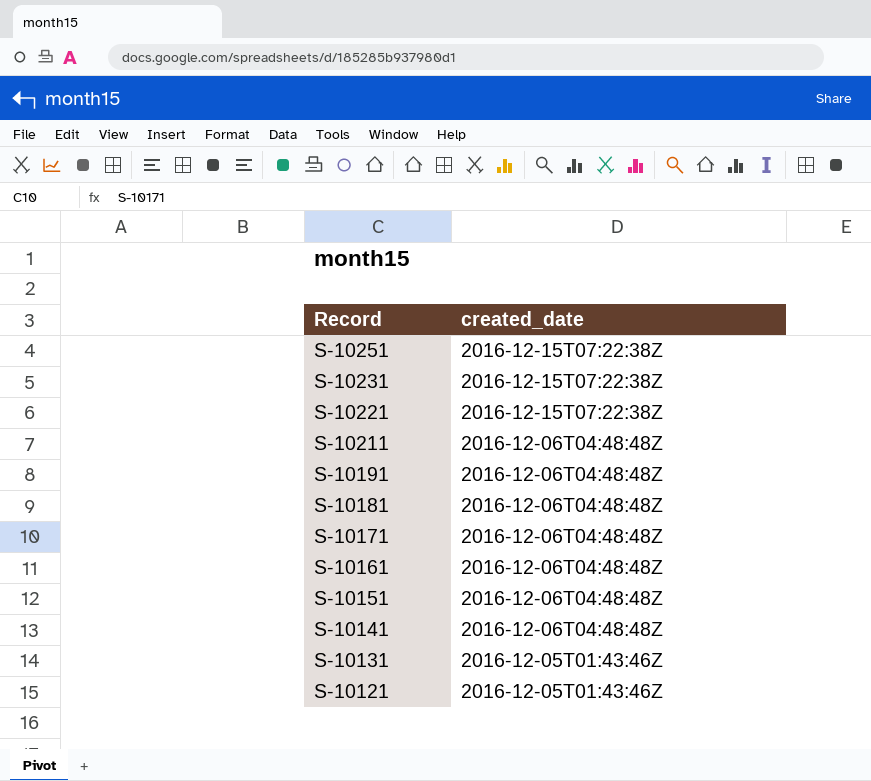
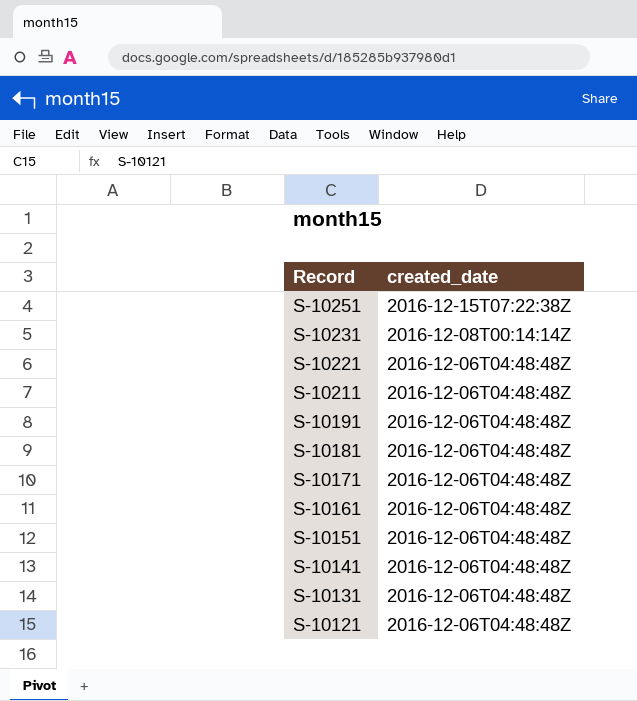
S-10231 | created_date: 2016-12-15T07:22:38Z -> 2016-12-08T00:14:14Z
S-10221 | created_date: 2016-12-15T07:22:38Z -> 2016-12-06T04:48:48Z
S-10131 | created_date: 2016-12-05T01:43:46Z -> 2016-12-06T04:48:48Z
S-10121 | created_date: 2016-12-05T01:43:46Z -> 2016-12-06T04:48:48Z

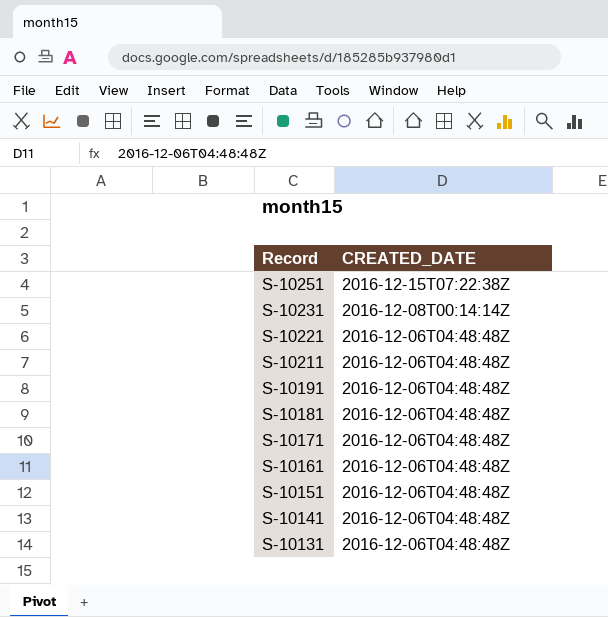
column name: created_date -> CREATED_DATE
row S-10121: 2016-12-06T04:48:48Z -> none

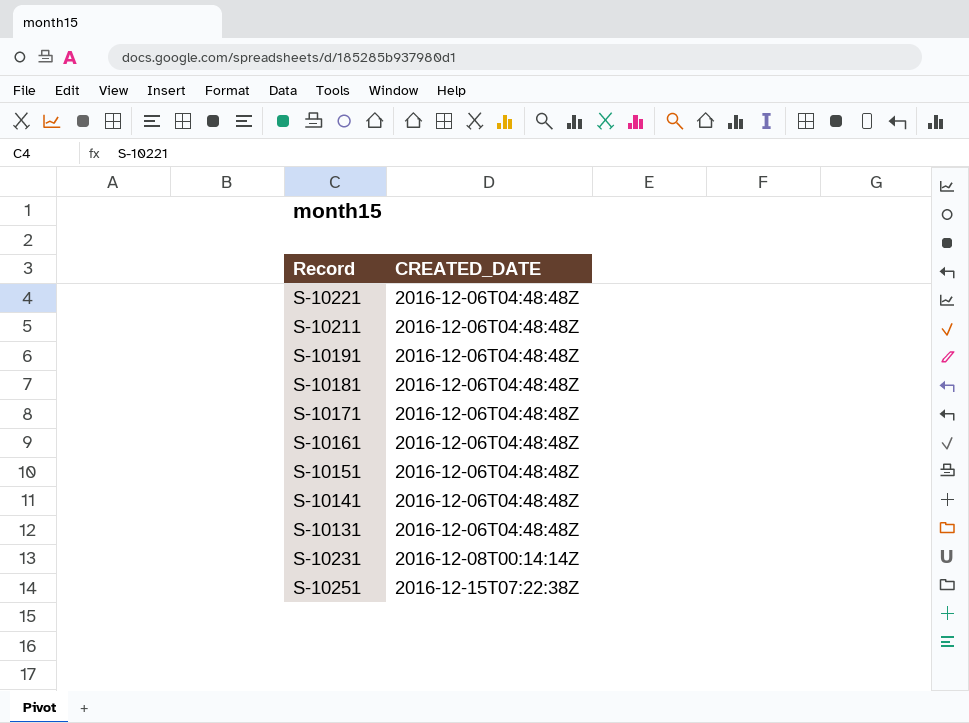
row order: Record descending -> CREATED_DATE ascending

